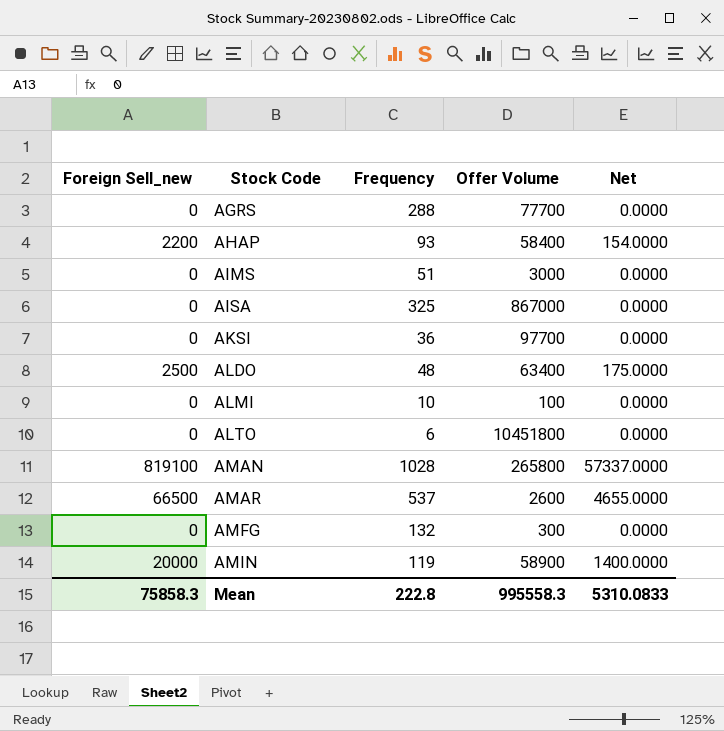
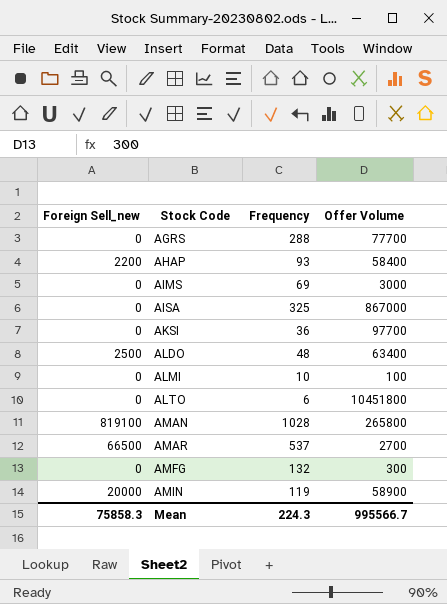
column Net | formula: [Foreign Sell_new] * 0.07 -> none
AIMS | Frequency: 51 -> 69
AMAR | Offer Volume: 2600 -> 2700
Mean | Frequency: 222.8 -> 224.3
Mean | Offer Volume: 995558.3 -> 995566.7

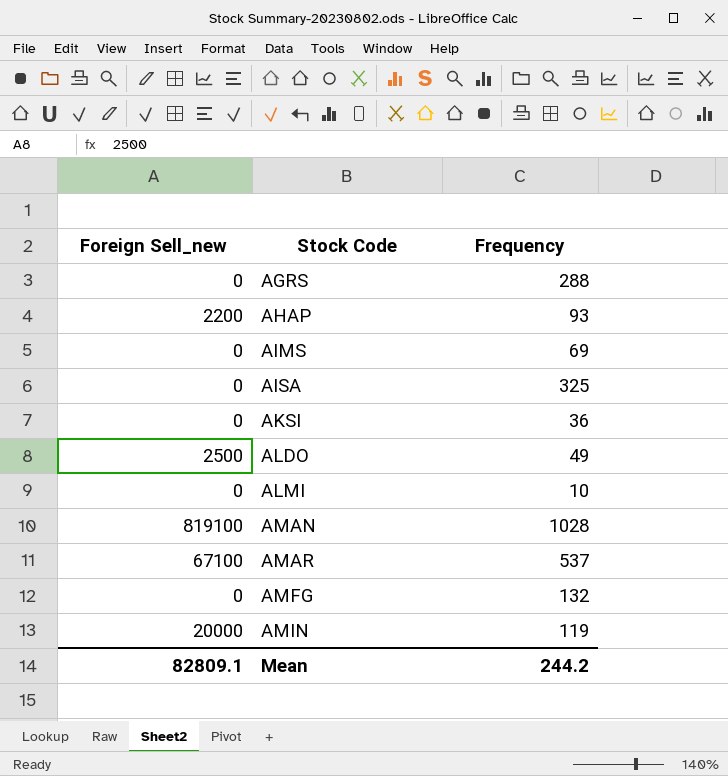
column Offer Volume | position: 4 -> none
row ALTO: 0 | 6 | 10451800 -> none
ALDO | Frequency: 48 -> 49
AMAR | Foreign Sell_new: 66500 -> 67100
Mean | Foreign Sell_new: 75858.3 -> 82809.1
Mean | Frequency: 224.3 -> 244.2

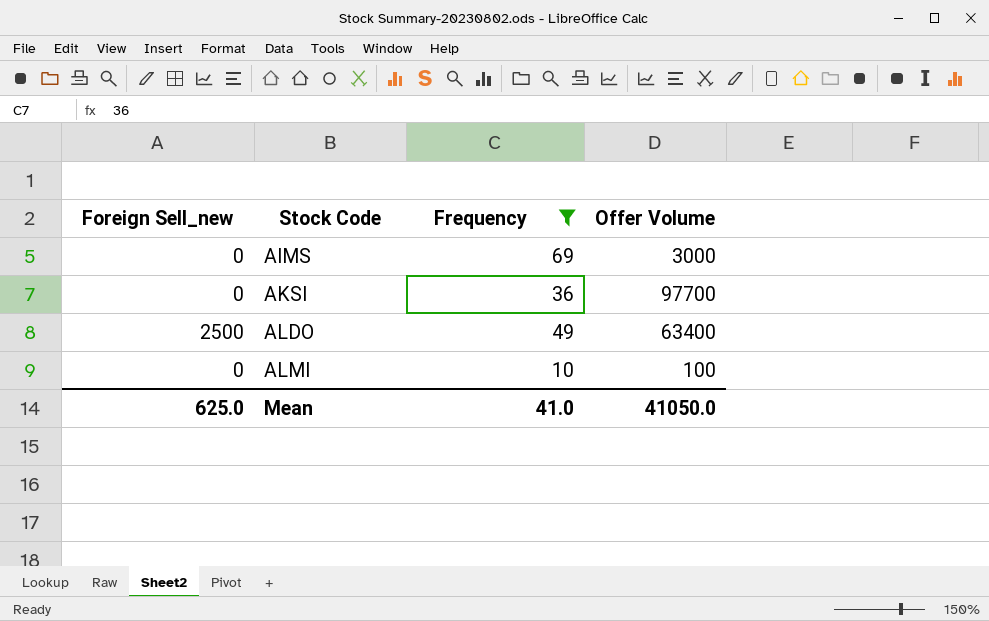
filter: none -> Frequency <= 69
column Offer Volume | position: none -> 4
Mean | Foreign Sell_new: 82809.1 -> 625.0
Mean | Frequency: 244.2 -> 41.0

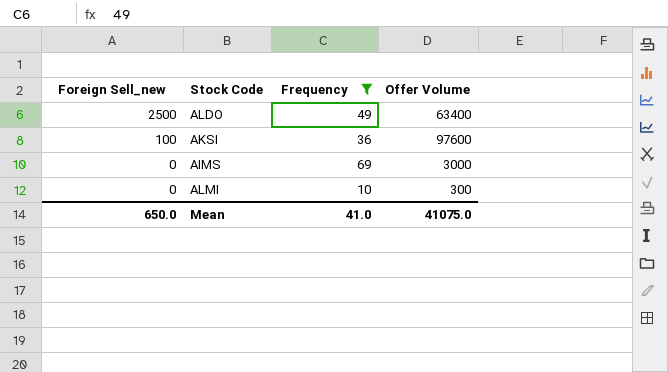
row order: Stock Code ascending -> Foreign Sell_new descending
AKSI | Foreign Sell_new: 0 -> 100
AKSI | Offer Volume: 97700 -> 97600
ALMI | Offer Volume: 100 -> 300
Mean | Foreign Sell_new: 625.0 -> 650.0
Mean | Offer Volume: 41050.0 -> 41075.0

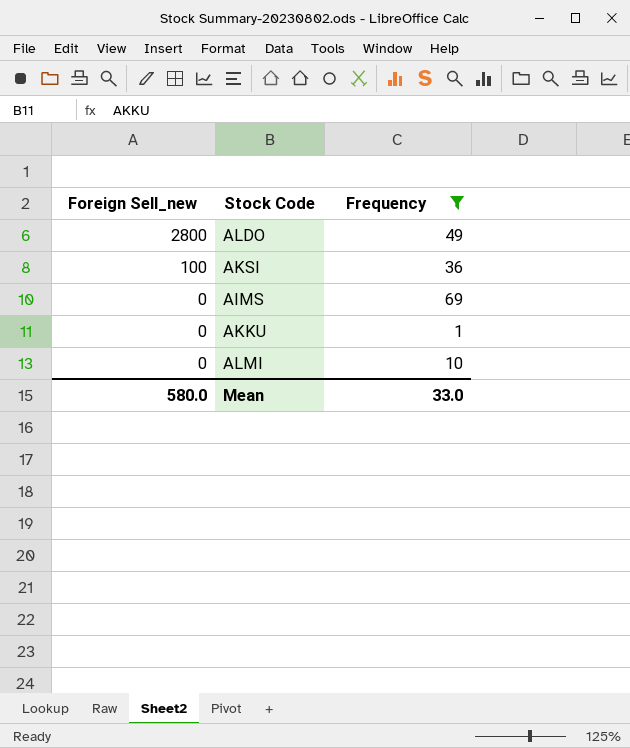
column Offer Volume | position: 4 -> none
ALDO | Foreign Sell_new: 2500 -> 2800
row AKKU: none -> 0 | 1
Mean | Foreign Sell_new: 650.0 -> 580.0
Mean | Frequency: 41.0 -> 33.0

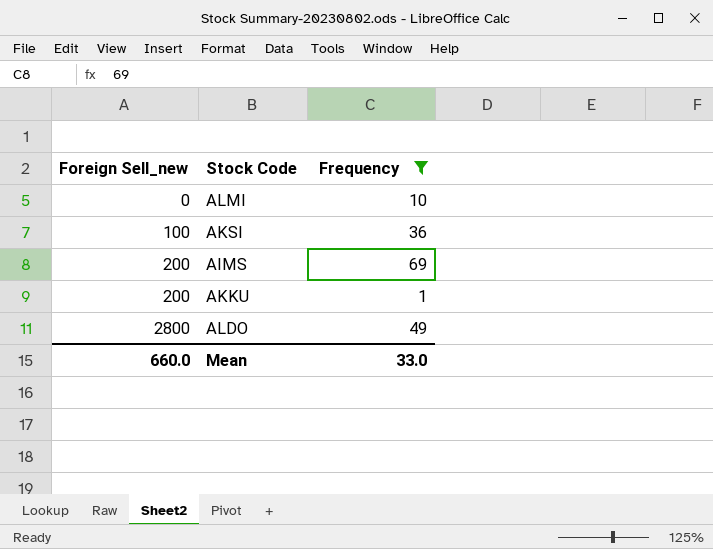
row order: Foreign Sell_new descending -> Foreign Sell_new ascending
AIMS | Foreign Sell_new: 0 -> 200
AKKU | Foreign Sell_new: 0 -> 200
Mean | Foreign Sell_new: 580.0 -> 660.0

